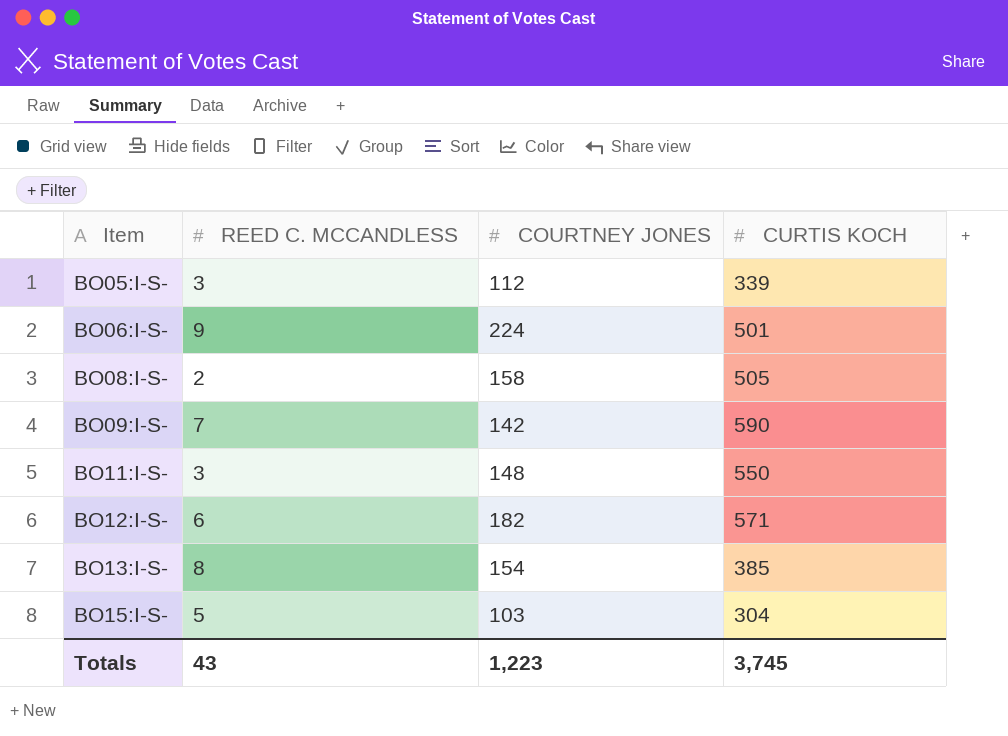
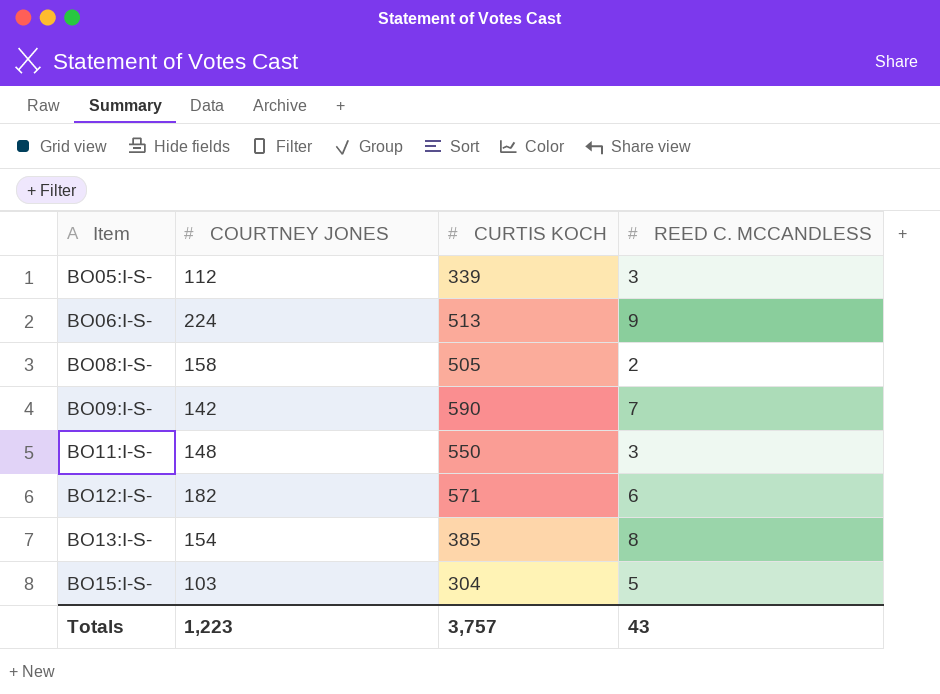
column REED C. MCCANDLESS | position: 2 -> 4
BO06:I-S- | CURTIS KOCH: 501 -> 513
Totals | CURTIS KOCH: 3,745 -> 3,757

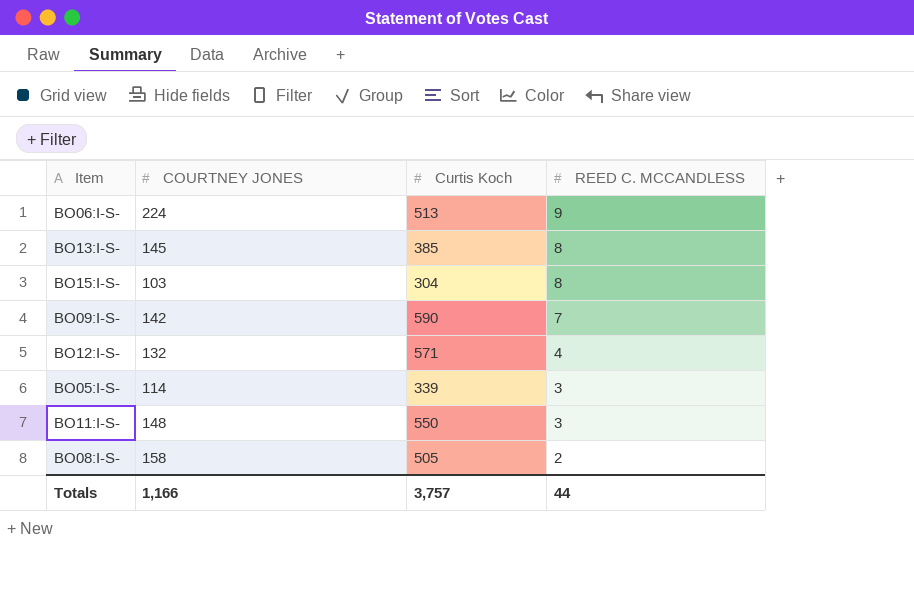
row order: Item ascending -> REED C. MCCANDLESS descending
column name: CURTIS KOCH -> Curtis Koch
BO13:I-S- | COURTNEY JONES: 154 -> 145
BO15:I-S- | REED C. MCCANDLESS: 5 -> 8
BO12:I-S- | COURTNEY JONES: 182 -> 132
BO12:I-S- | REED C. MCCANDLESS: 6 -> 4
BO05:I-S- | COURTNEY JONES: 112 -> 114
Totals | COURTNEY JONES: 1,223 -> 1,166
Totals | REED C. MCCANDLESS: 43 -> 44

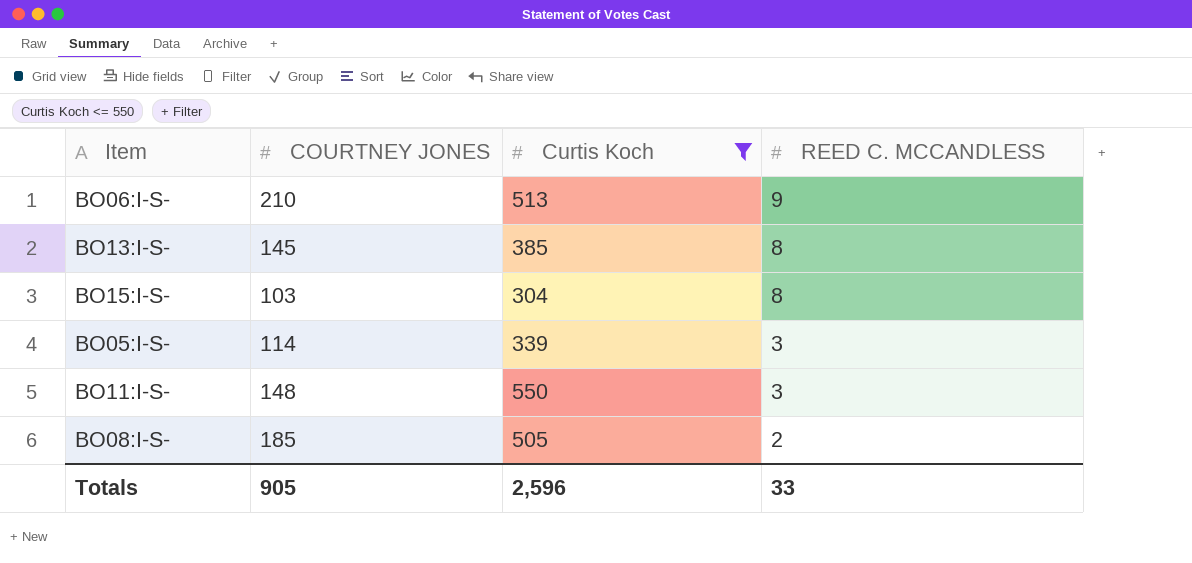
filter: none -> Curtis Koch <= 550
BO06:I-S- | COURTNEY JONES: 224 -> 210
BO08:I-S- | COURTNEY JONES: 158 -> 185
Totals | COURTNEY JONES: 1,166 -> 905
Totals | Curtis Koch: 3,757 -> 2,596
Totals | REED C. MCCANDLESS: 44 -> 33

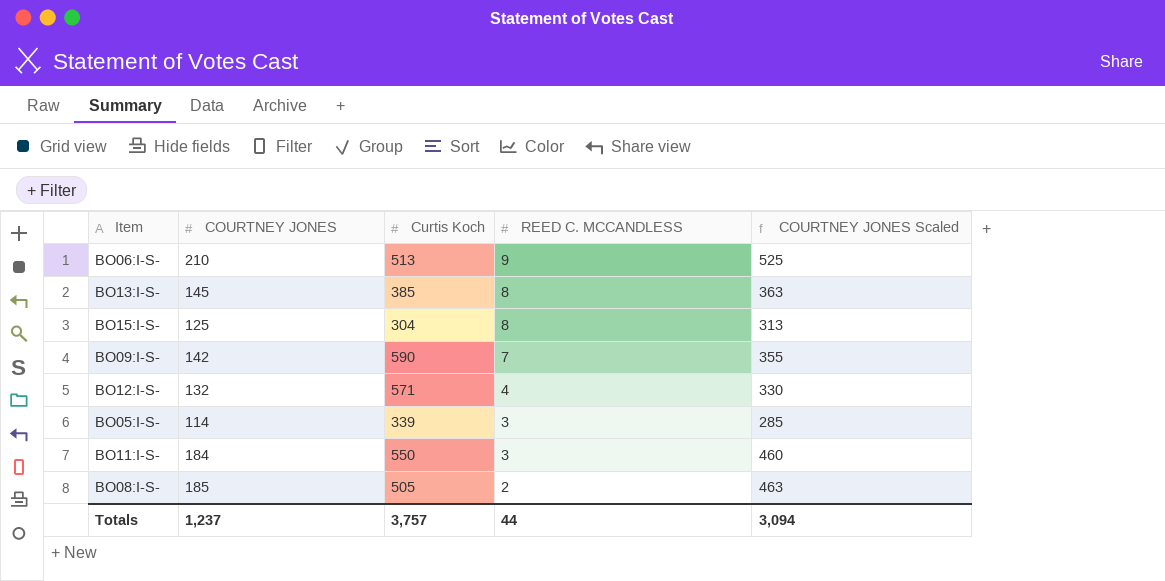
filter: Curtis Koch <= 550 -> none
column COURTNEY JONES Scaled | formula: none -> [COURTNEY JONES] * 2.5
BO15:I-S- | COURTNEY JONES: 103 -> 125
BO11:I-S- | COURTNEY JONES: 148 -> 184
Totals | COURTNEY JONES: 905 -> 1,237
Totals | Curtis Koch: 2,596 -> 3,757
Totals | REED C. MCCANDLESS: 33 -> 44

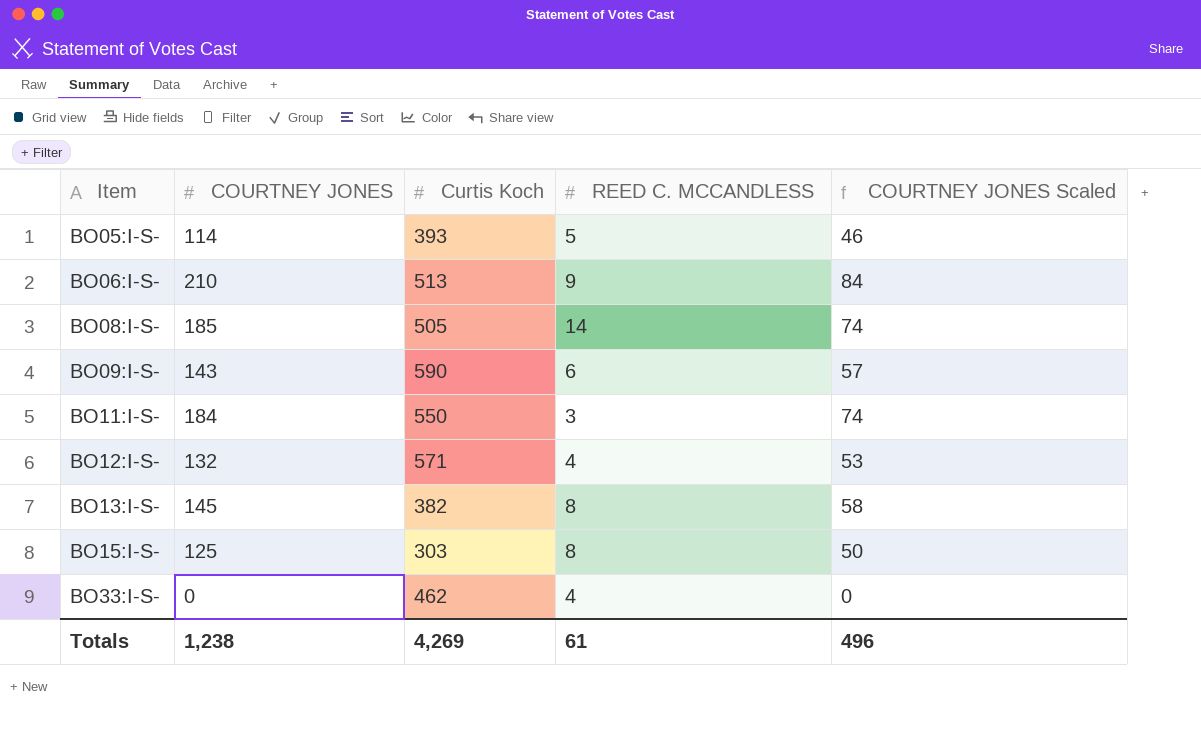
row order: REED C. MCCANDLESS descending -> Item ascending
column COURTNEY JONES Scaled | formula: [COURTNEY JONES] * 2.5 -> [COURTNEY JONES] * 0.4
BO05:I-S- | Curtis Koch: 339 -> 393
BO05:I-S- | REED C. MCCANDLESS: 3 -> 5
BO08:I-S- | REED C. MCCANDLESS: 2 -> 14
BO09:I-S- | COURTNEY JONES: 142 -> 143
BO09:I-S- | REED C. MCCANDLESS: 7 -> 6
BO13:I-S- | Curtis Koch: 385 -> 382
BO15:I-S- | Curtis Koch: 304 -> 303
row BO33:I-S-: none -> 0 | 462 | 4 | 0
Totals | COURTNEY JONES: 1,237 -> 1,238
Totals | Curtis Koch: 3,757 -> 4,269
Totals | REED C. MCCANDLESS: 44 -> 61
Totals | COURTNEY JONES Scaled: 3,094 -> 496

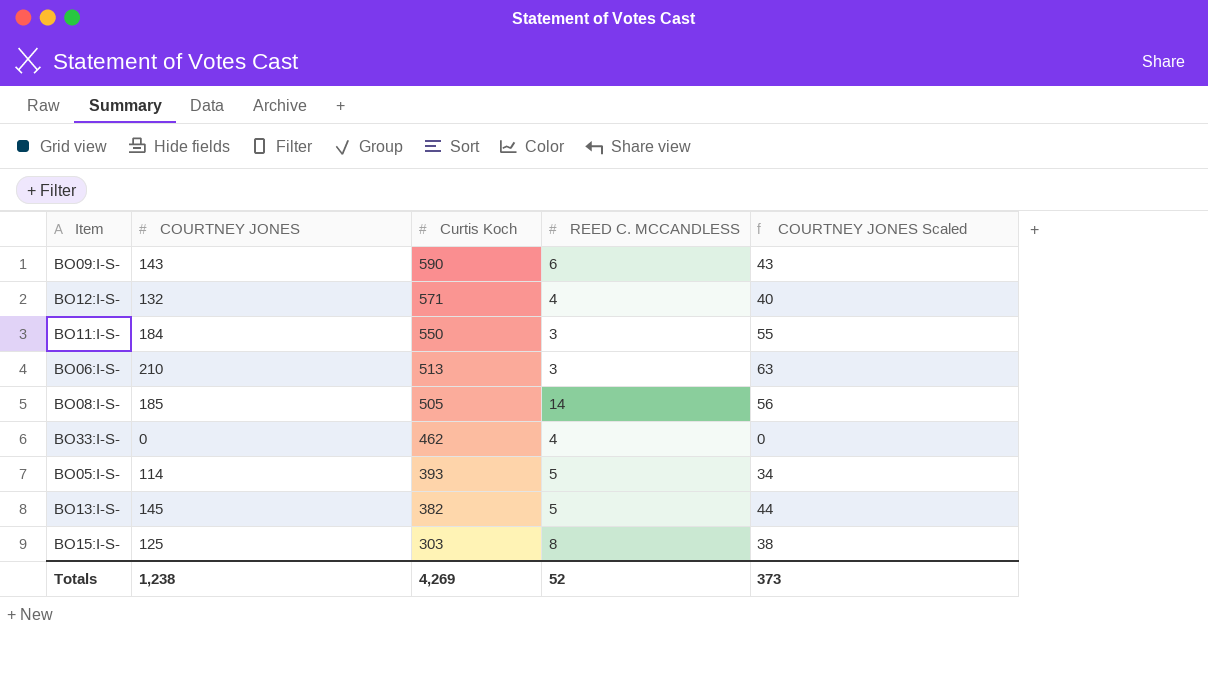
row order: Item ascending -> Curtis Koch descending
column COURTNEY JONES Scaled | formula: [COURTNEY JONES] * 0.4 -> [COURTNEY JONES] * 0.3
BO06:I-S- | REED C. MCCANDLESS: 9 -> 3
BO13:I-S- | REED C. MCCANDLESS: 8 -> 5
Totals | REED C. MCCANDLESS: 61 -> 52
Totals | COURTNEY JONES Scaled: 496 -> 373

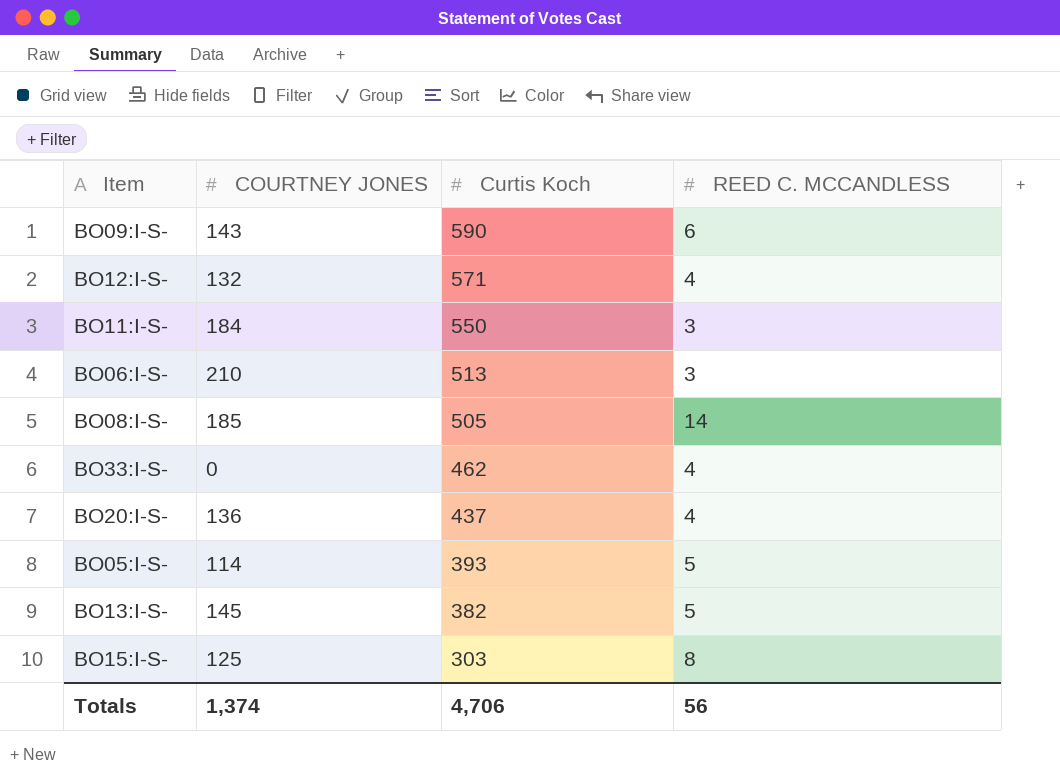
column COURTNEY JONES Scaled | formula: [COURTNEY JONES] * 0.3 -> none
row BO20:I-S-: none -> 136 | 437 | 4
Totals | COURTNEY JONES: 1,238 -> 1,374
Totals | Curtis Koch: 4,269 -> 4,706
Totals | REED C. MCCANDLESS: 52 -> 56

